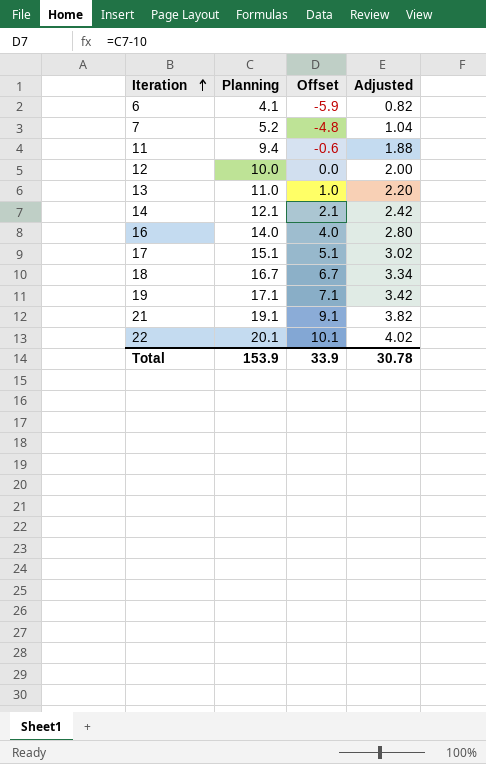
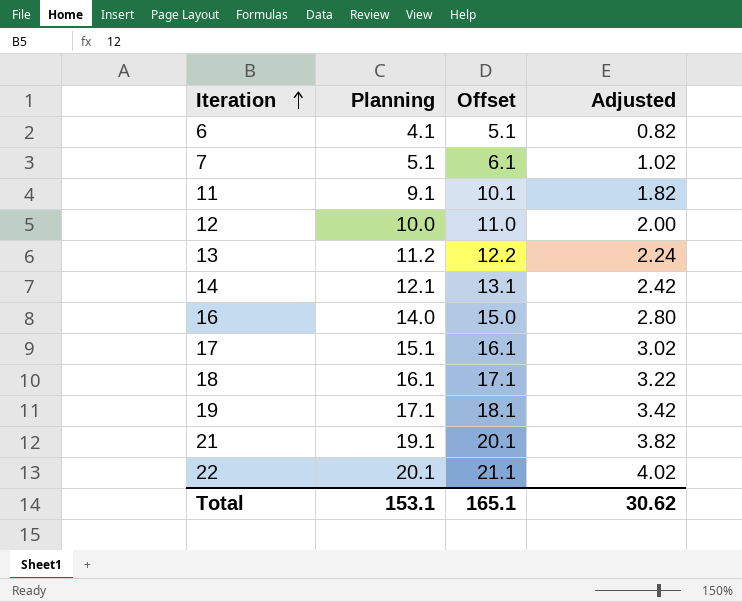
column Offset | formula: [Planning] - 10 -> [Planning] + 1
7 | Planning: 5.2 -> 5.1
7 | Adjusted: 1.04 -> 1.02
11 | Planning: 9.4 -> 9.1
11 | Adjusted: 1.88 -> 1.82
13 | Planning: 11.0 -> 11.2
13 | Adjusted: 2.20 -> 2.24
18 | Planning: 16.7 -> 16.1
18 | Adjusted: 3.34 -> 3.22
Total | Planning: 153.9 -> 153.1
Total | Offset: 33.9 -> 165.1
Total | Adjusted: 30.78 -> 30.62

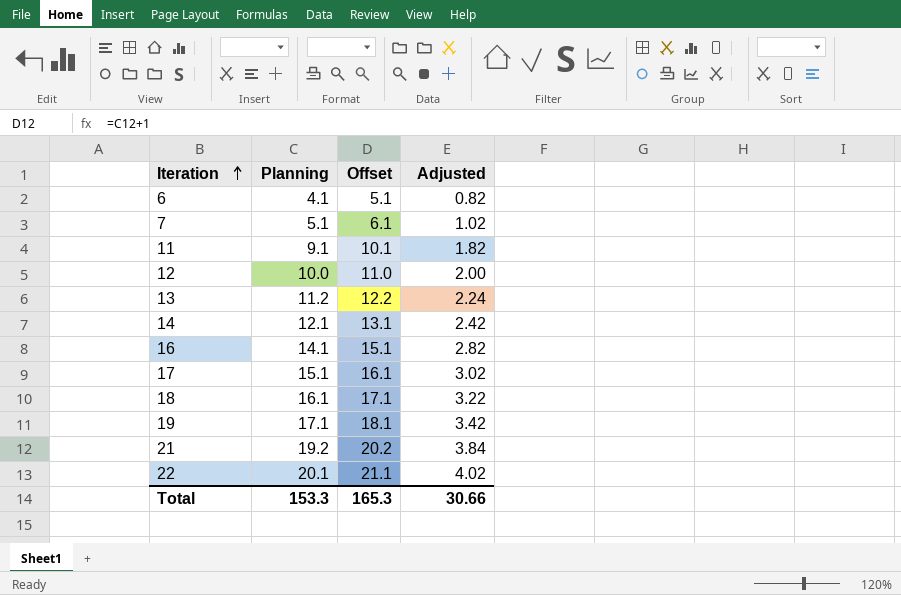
16 | Planning: 14.0 -> 14.1
16 | Offset: 15.0 -> 15.1
16 | Adjusted: 2.80 -> 2.82
21 | Planning: 19.1 -> 19.2
21 | Offset: 20.1 -> 20.2
21 | Adjusted: 3.82 -> 3.84
Total | Planning: 153.1 -> 153.3
Total | Offset: 165.1 -> 165.3
Total | Adjusted: 30.62 -> 30.66

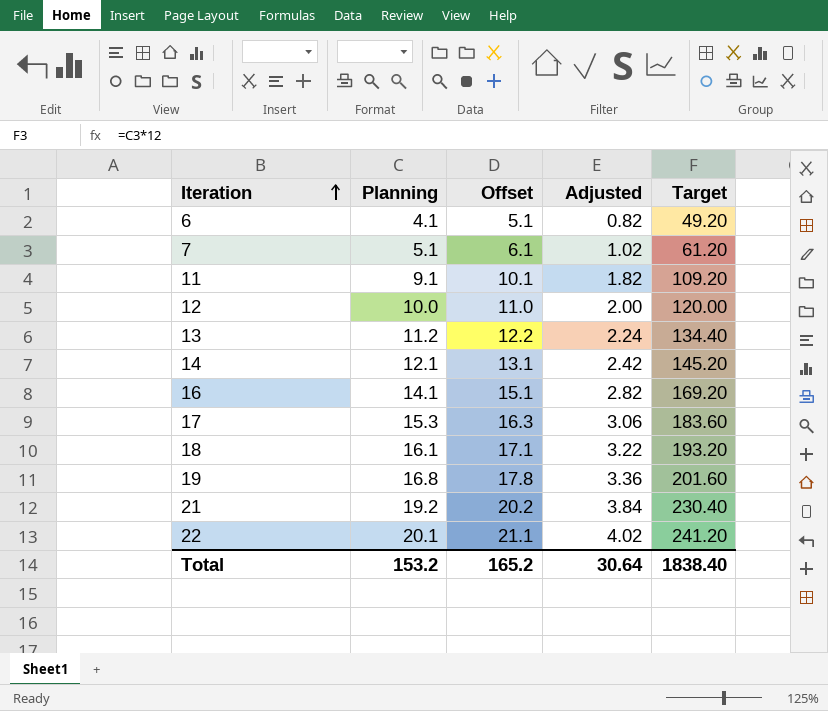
column Target | formula: none -> [Planning] * 12
17 | Planning: 15.1 -> 15.3
17 | Offset: 16.1 -> 16.3
17 | Adjusted: 3.02 -> 3.06
19 | Planning: 17.1 -> 16.8
19 | Offset: 18.1 -> 17.8
19 | Adjusted: 3.42 -> 3.36
Total | Planning: 153.3 -> 153.2
Total | Offset: 165.3 -> 165.2
Total | Adjusted: 30.66 -> 30.64

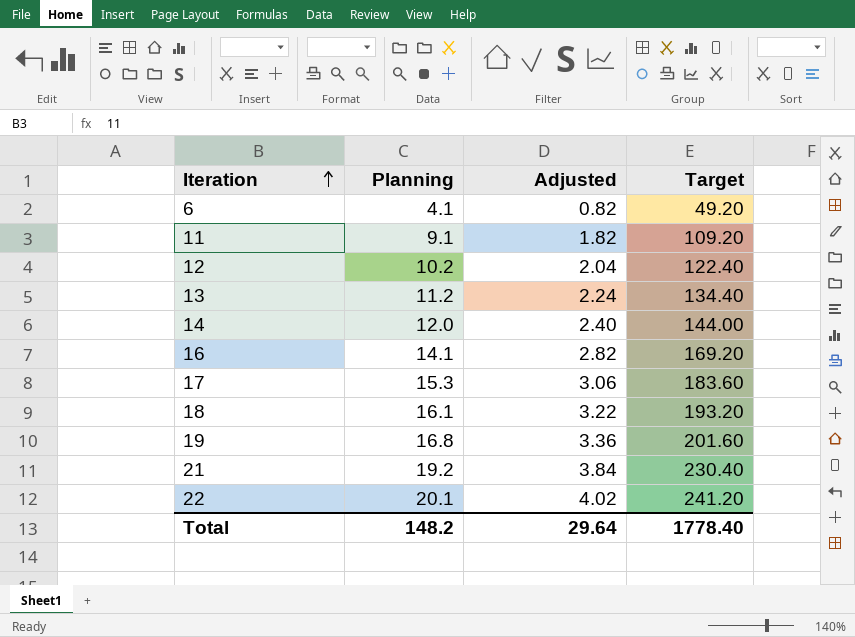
column Offset | formula: [Planning] + 1 -> none
row 7: 5.1 | 6.1 | 1.02 | 61.20 -> none
12 | Planning: 10.0 -> 10.2
12 | Adjusted: 2.00 -> 2.04
12 | Target: 120.00 -> 122.40
14 | Planning: 12.1 -> 12.0
14 | Adjusted: 2.42 -> 2.40
14 | Target: 145.20 -> 144.00
Total | Planning: 153.2 -> 148.2
Total | Adjusted: 30.64 -> 29.64
Total | Target: 1838.40 -> 1778.40

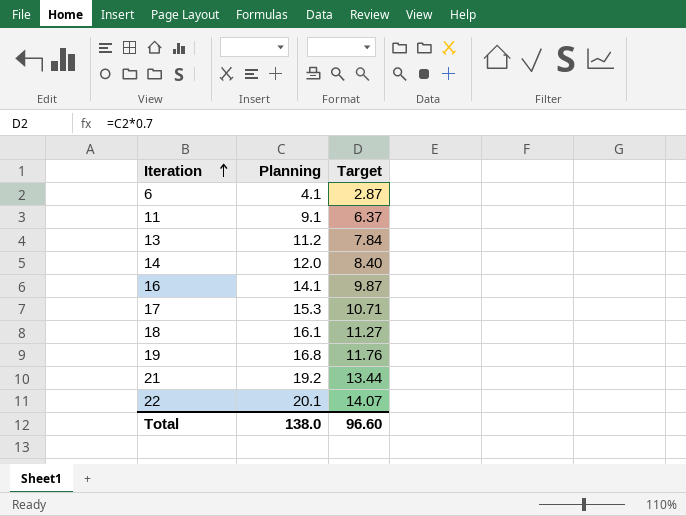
column Adjusted | formula: [Planning] * 0.2 -> none
column Target | formula: [Planning] * 12 -> [Planning] * 0.7
row 12: 10.2 | 2.04 | 122.40 -> none
Total | Planning: 148.2 -> 138.0
Total | Target: 1778.40 -> 96.60

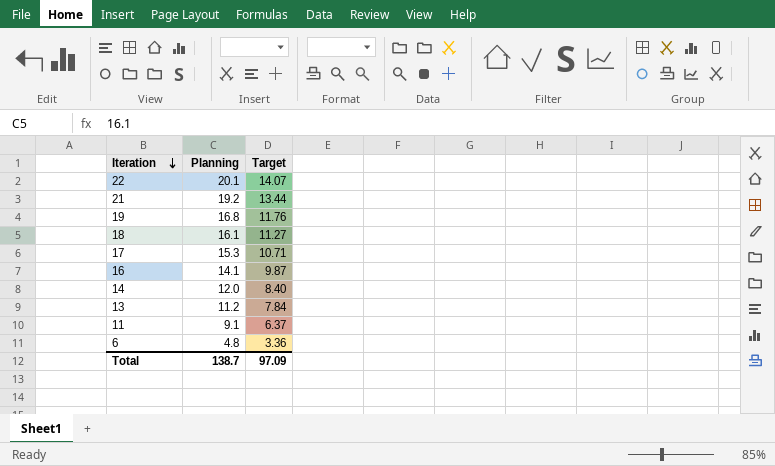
row order: Iteration ascending -> Iteration descending
6 | Planning: 4.1 -> 4.8
6 | Target: 2.87 -> 3.36
Total | Planning: 138.0 -> 138.7
Total | Target: 96.60 -> 97.09

